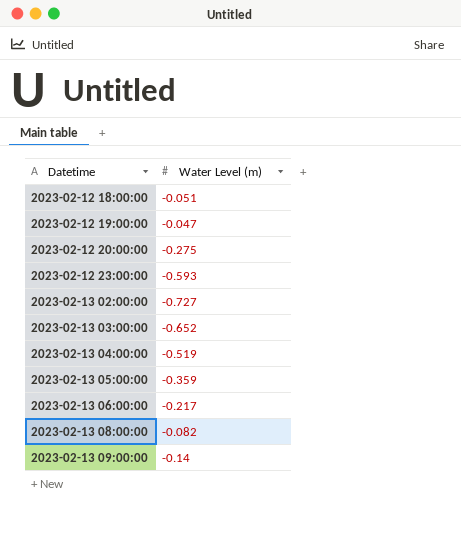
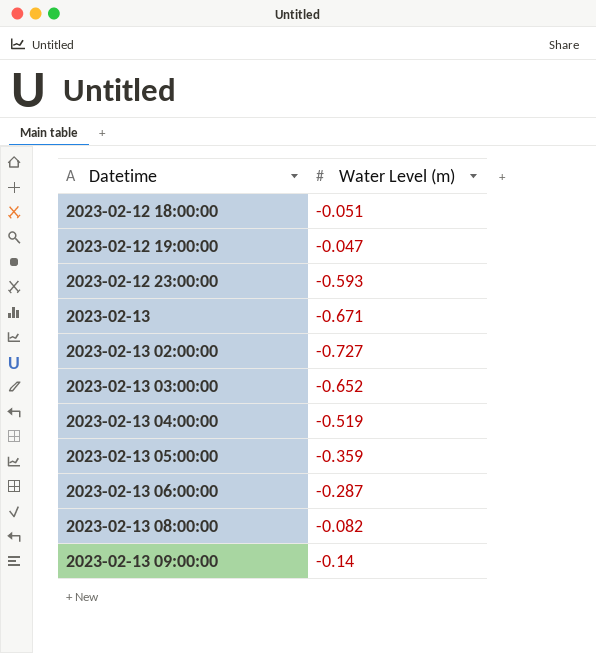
row 2023-02-12 20:00:00: -0.275 -> none
row 2023-02-13: none -> -0.671
2023-02-13 06:00:00 | Water Level (m): -0.217 -> -0.287

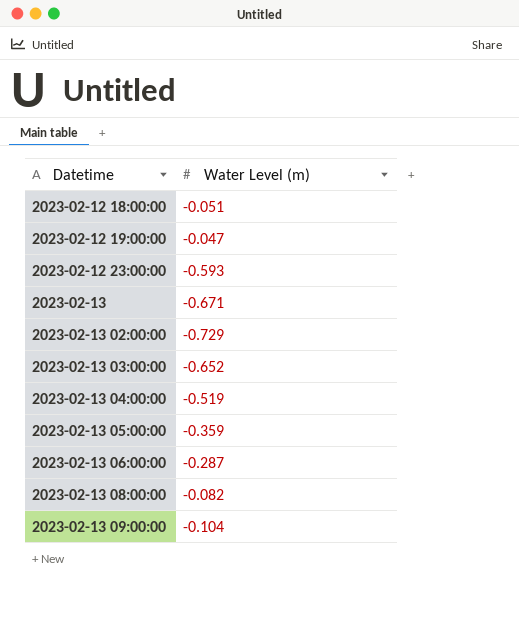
2023-02-13 02:00:00 | Water Level (m): -0.727 -> -0.729
2023-02-13 09:00:00 | Water Level (m): -0.14 -> -0.104

